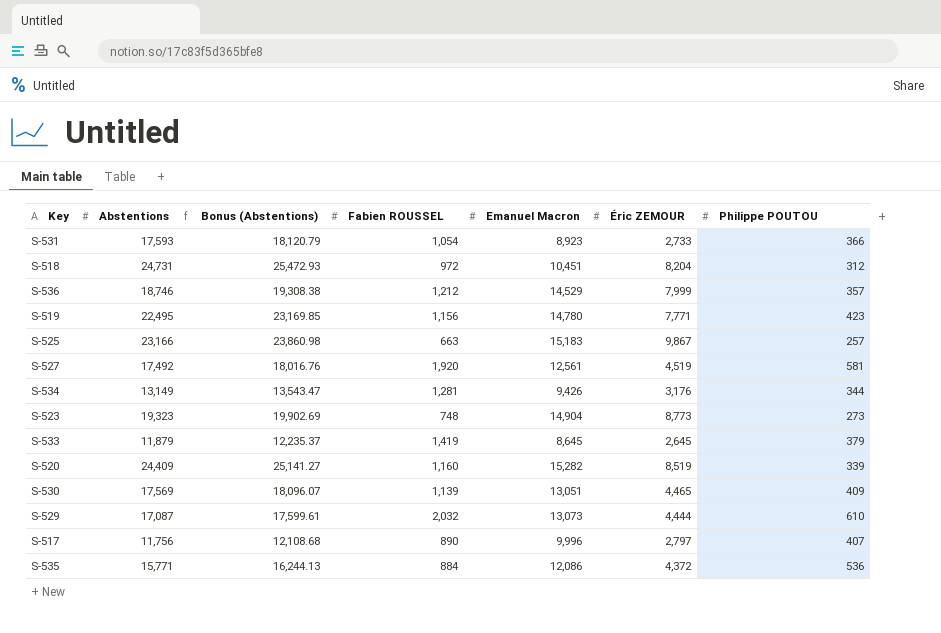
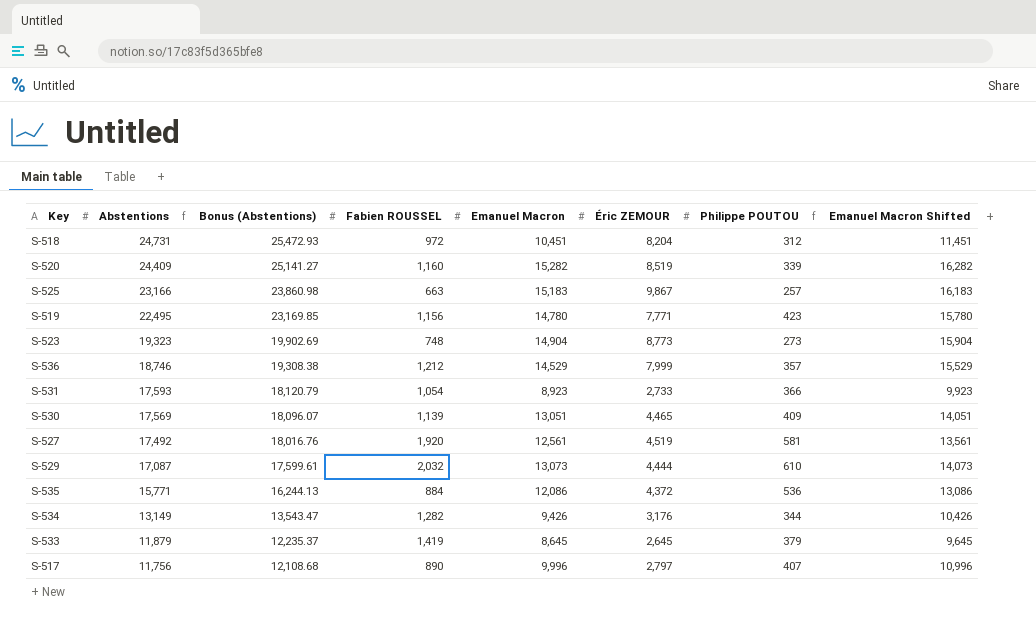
row order: none -> Abstentions descending
column Emanuel Macron Shifted | formula: none -> [Emanuel Macron] + 1000
S-534 | Fabien ROUSSEL: 1,281 -> 1,282

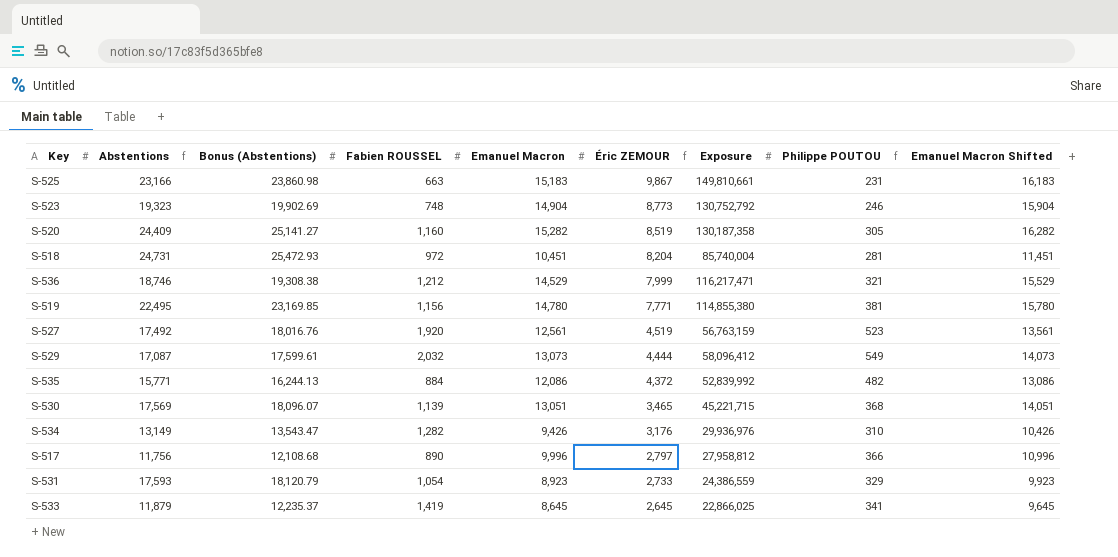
row order: Abstentions descending -> Éric ZEMOUR descending
column Exposure | formula: none -> [Emanuel Macron] * [Éric ZEMOUR]
S-525 | Philippe POUTOU: 257 -> 231
S-523 | Philippe POUTOU: 273 -> 246
S-520 | Philippe POUTOU: 339 -> 305
S-518 | Philippe POUTOU: 312 -> 281
S-536 | Philippe POUTOU: 357 -> 321
S-519 | Philippe POUTOU: 423 -> 381
S-527 | Philippe POUTOU: 581 -> 523
S-529 | Philippe POUTOU: 610 -> 549
S-535 | Philippe POUTOU: 536 -> 482
S-530 | Éric ZEMOUR: 4,465 -> 3,465
S-530 | Philippe POUTOU: 409 -> 368
S-534 | Philippe POUTOU: 344 -> 310
S-517 | Philippe POUTOU: 407 -> 366
S-531 | Philippe POUTOU: 366 -> 329
S-533 | Philippe POUTOU: 379 -> 341

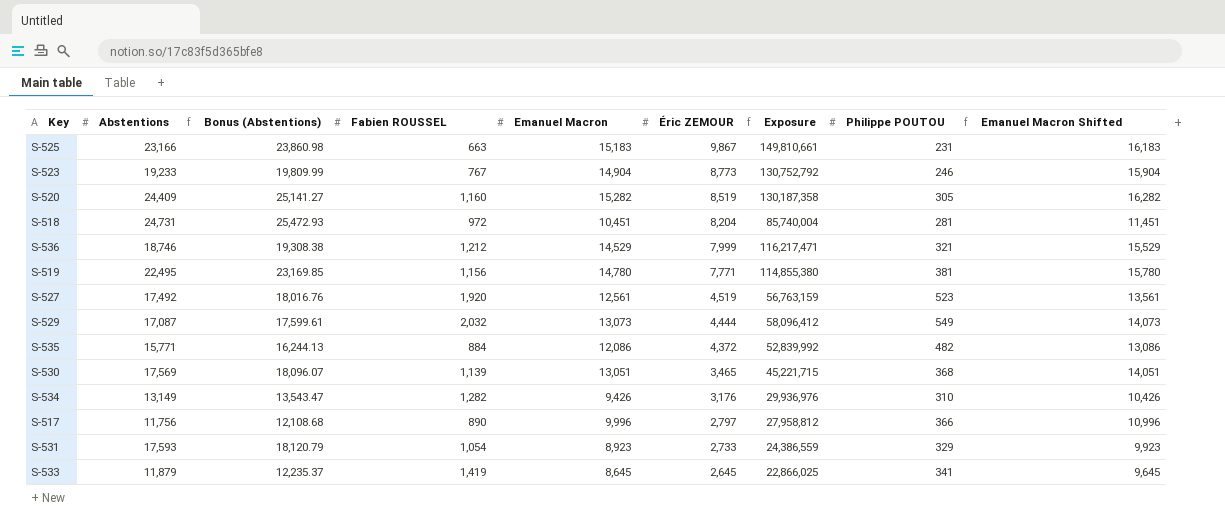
S-523 | Abstentions: 19,323 -> 19,233
S-523 | Bonus (Abstentions): 19,902.69 -> 19,809.99
S-523 | Fabien ROUSSEL: 748 -> 767

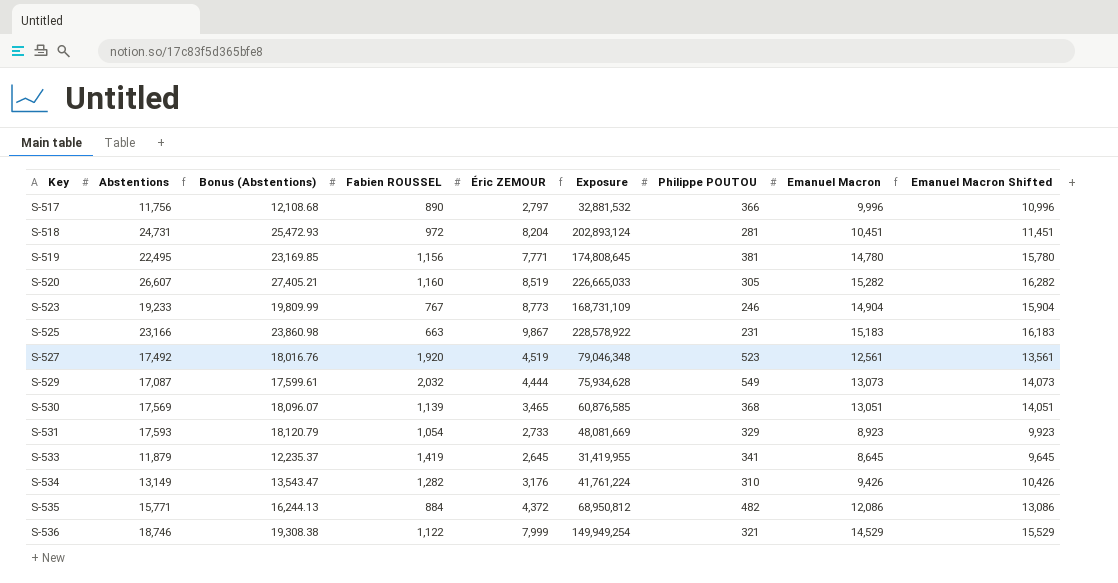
row order: Éric ZEMOUR descending -> Key ascending
column Exposure | formula: [Emanuel Macron] * [Éric ZEMOUR] -> [Abstentions] * [Éric ZEMOUR]
column Emanuel Macron | position: 5 -> 8
S-520 | Abstentions: 24,409 -> 26,607
S-520 | Bonus (Abstentions): 25,141.27 -> 27,405.21
S-536 | Fabien ROUSSEL: 1,212 -> 1,122

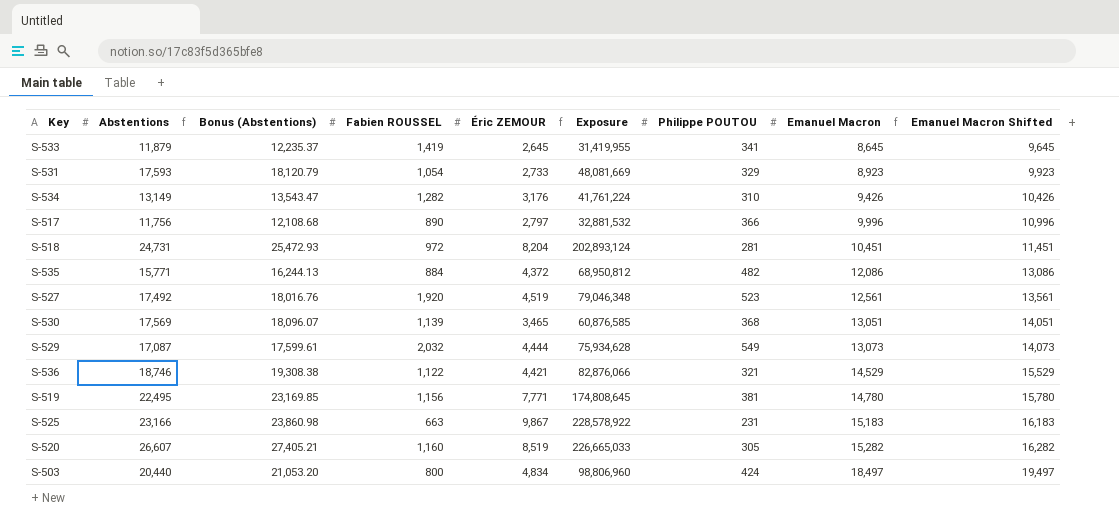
row order: Key ascending -> Emanuel Macron ascending
row S-523: 19,233 | 19,809.99 | 767 | 8,773 | 168,731,109 | 246 | 14,904 | 15,904 -> none
S-536 | Éric ZEMOUR: 7,999 -> 4,421
S-536 | Exposure: 149,949,254 -> 82,876,066
row S-503: none -> 20,440 | 21,053.20 | 800 | 4,834 | 98,806,960 | 424 | 18,497 | 19,497

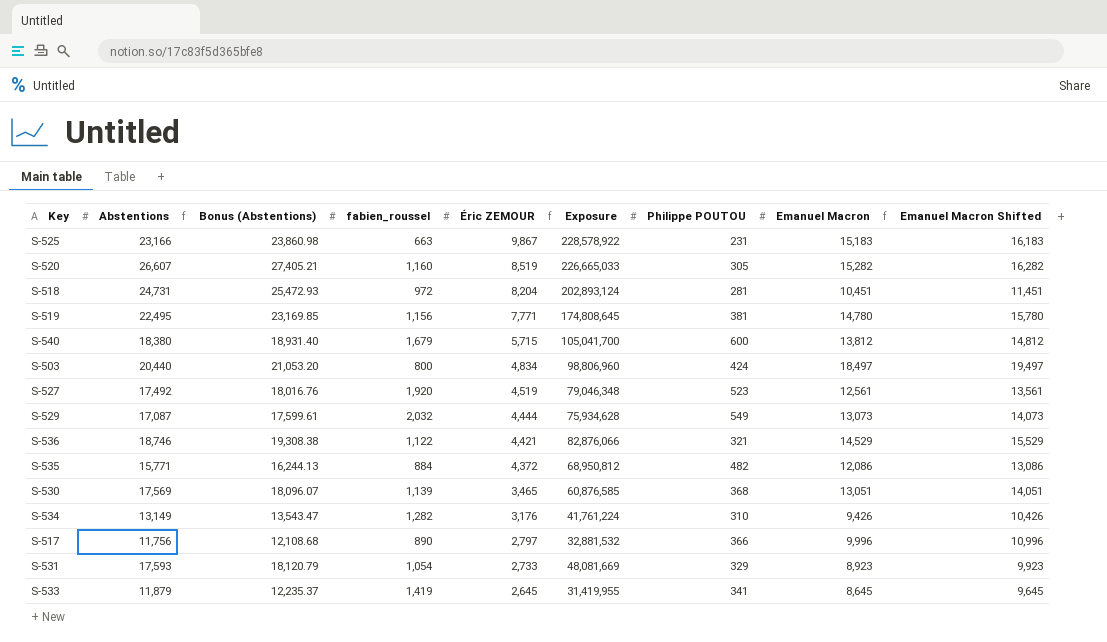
row order: Emanuel Macron ascending -> Éric ZEMOUR descending
column name: Fabien ROUSSEL -> fabien_roussel
row S-540: none -> 18,380 | 18,931.40 | 1,679 | 5,715 | 105,041,700 | 600 | 13,812 | 14,812

